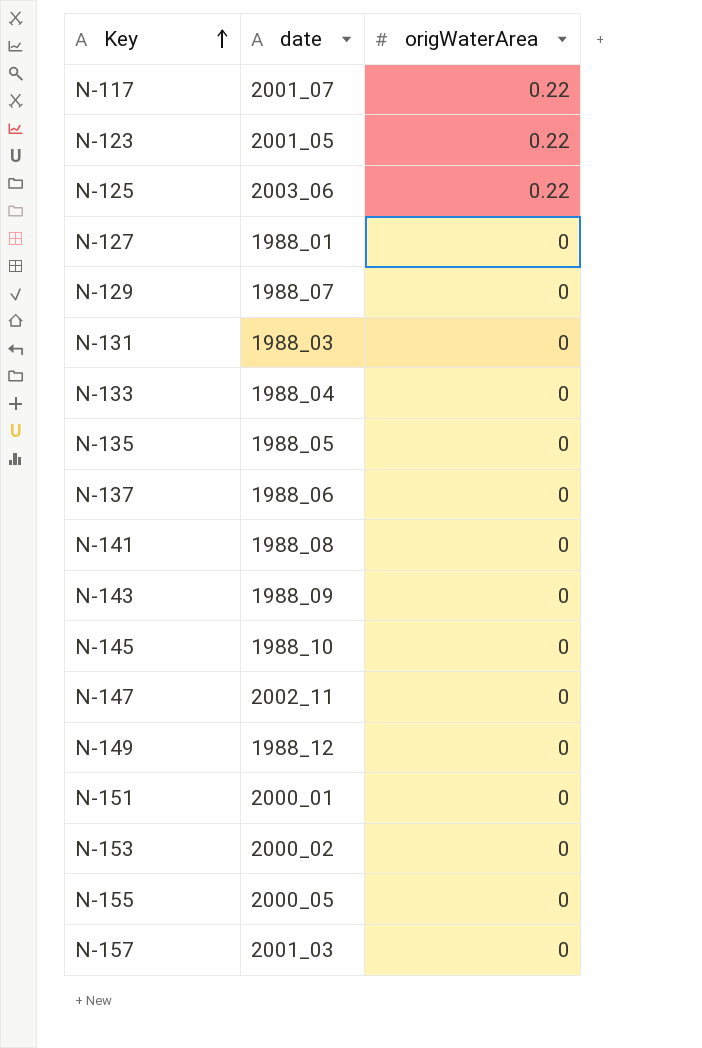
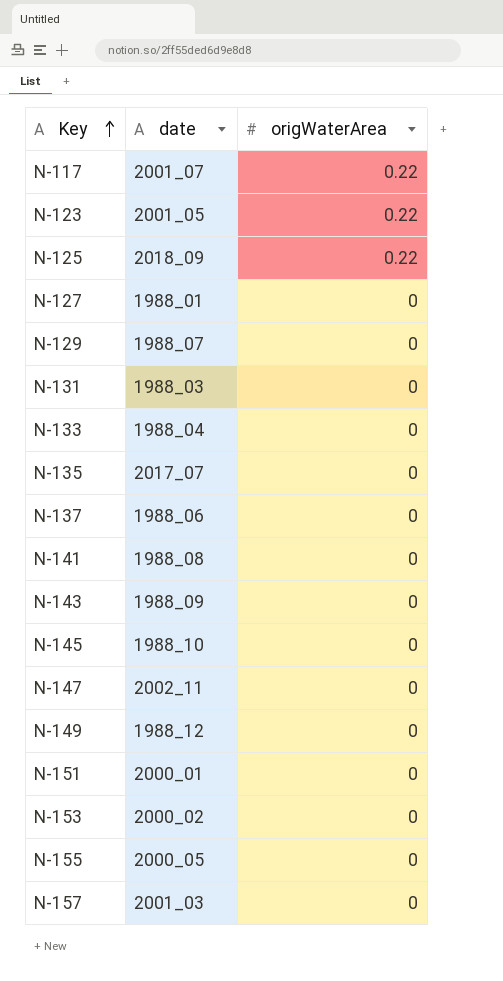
N-125 | date: 2003_06 -> 2018_09
N-135 | date: 1988_05 -> 2017_07

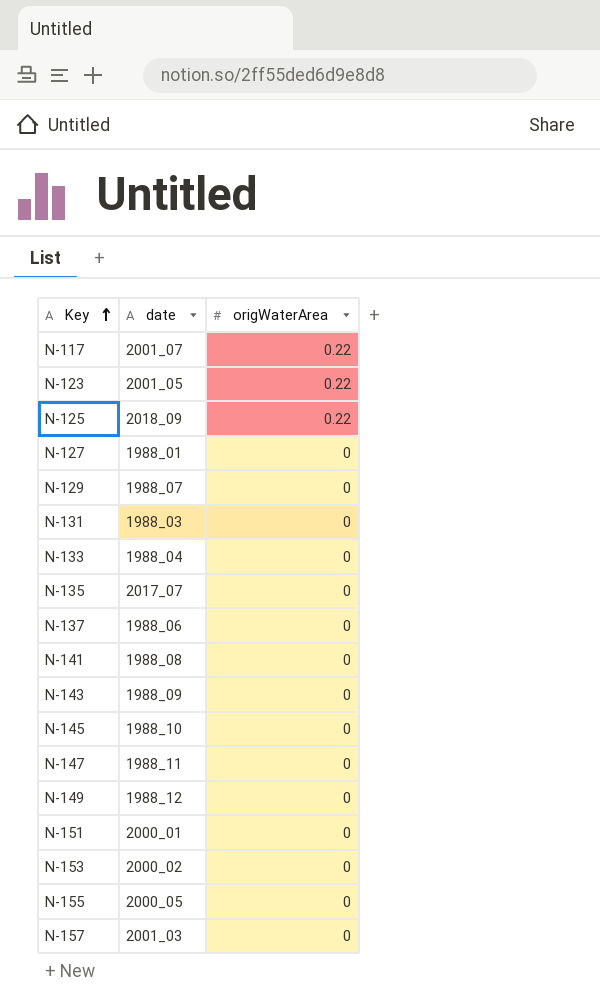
N-147 | date: 2002_11 -> 1988_11

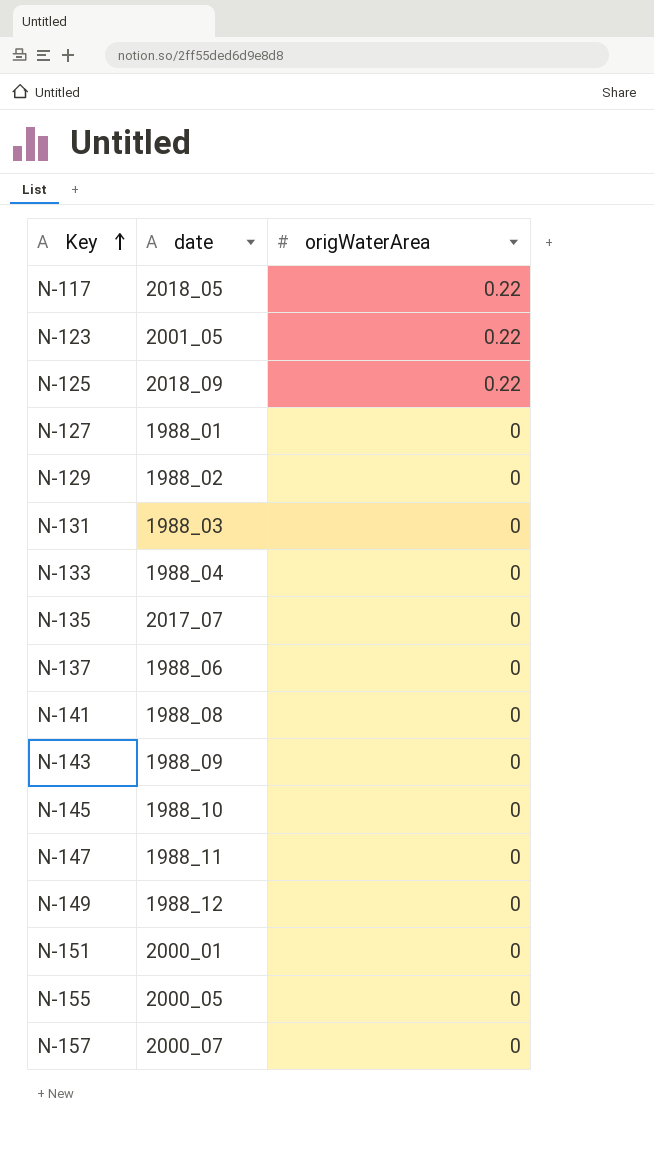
row N-153: 2000_02 | 0 -> none
N-117 | date: 2001_07 -> 2018_05
N-129 | date: 1988_07 -> 1988_02
N-157 | date: 2001_03 -> 2000_07

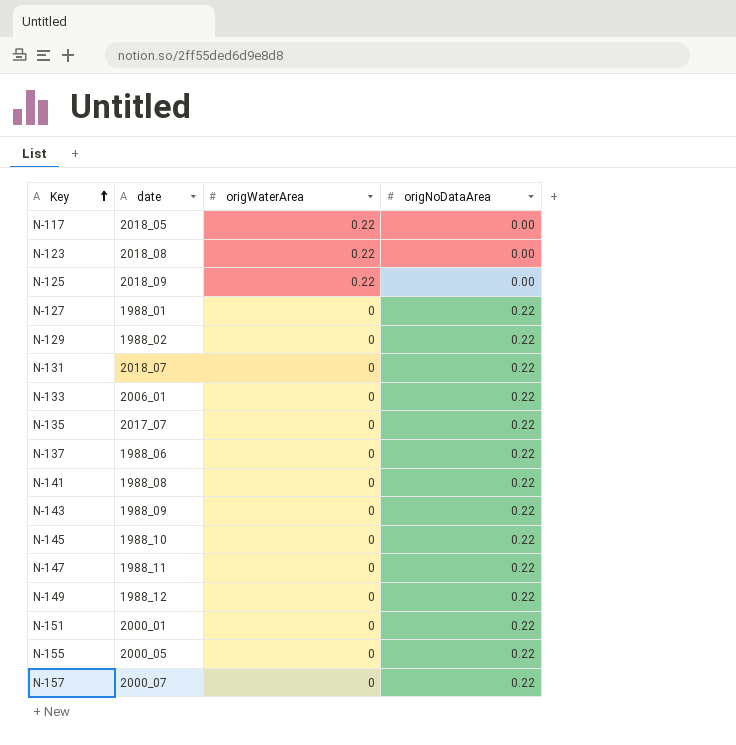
column origNoDataArea | position: none -> 4
N-123 | date: 2001_05 -> 2018_08
N-131 | date: 1988_03 -> 2018_07
N-133 | date: 1988_04 -> 2006_01

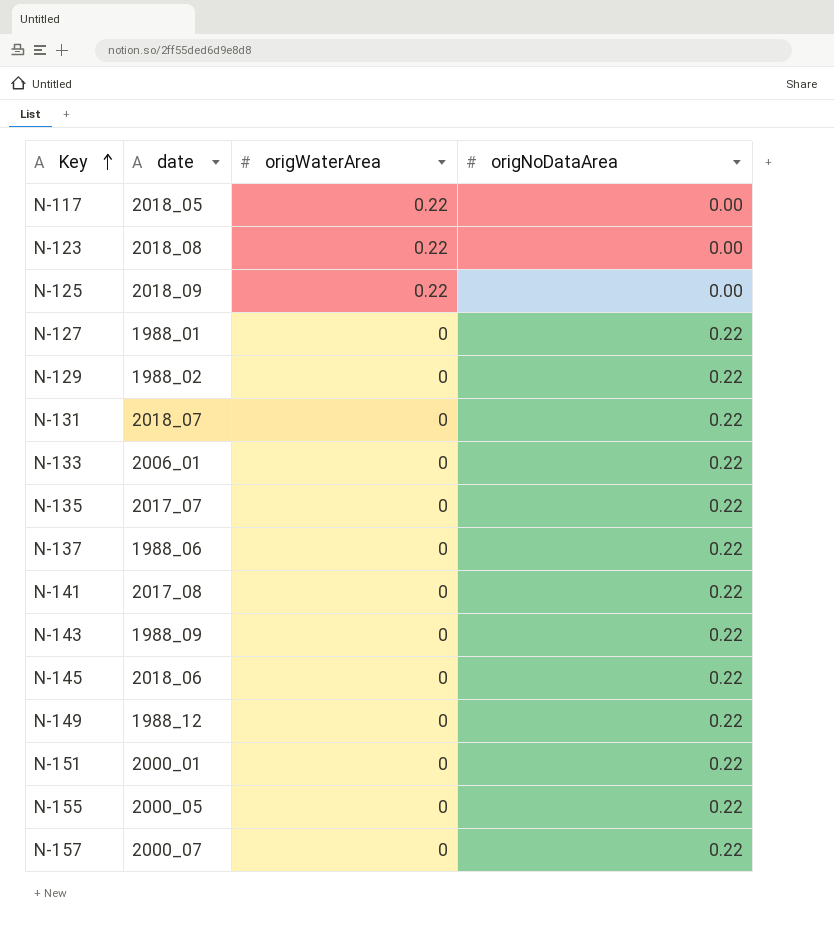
row N-147: 1988_11 | 0 | 0.22 -> none
N-141 | date: 1988_08 -> 2017_08
N-145 | date: 1988_10 -> 2018_06

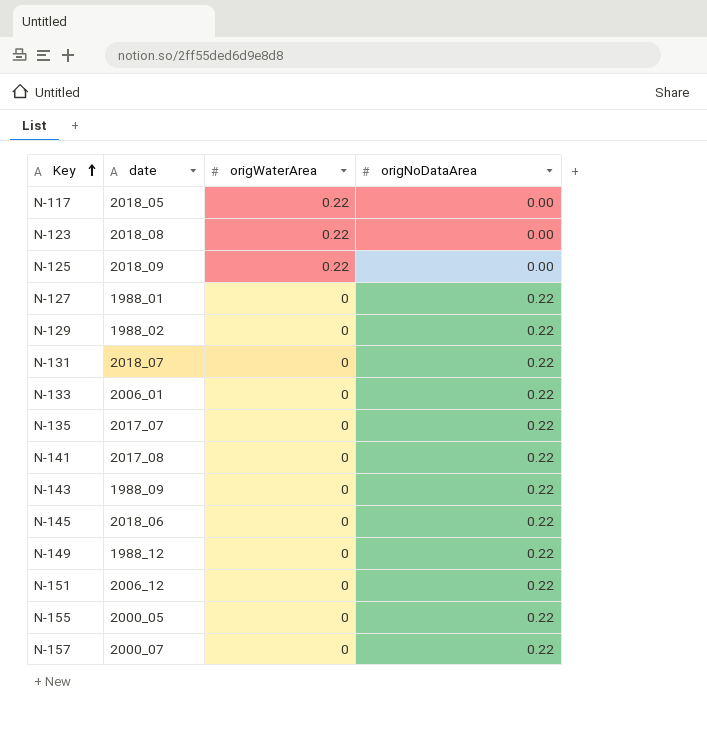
row N-137: 1988_06 | 0 | 0.22 -> none
N-151 | date: 2000_01 -> 2006_12

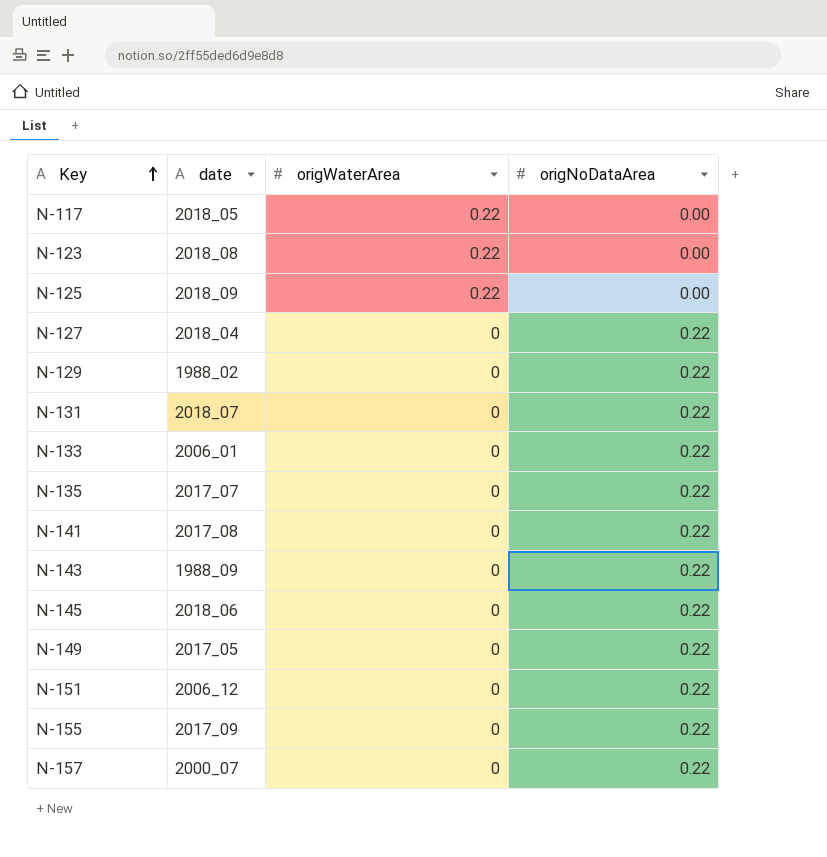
N-127 | date: 1988_01 -> 2018_04
N-149 | date: 1988_12 -> 2017_05
N-155 | date: 2000_05 -> 2017_09

